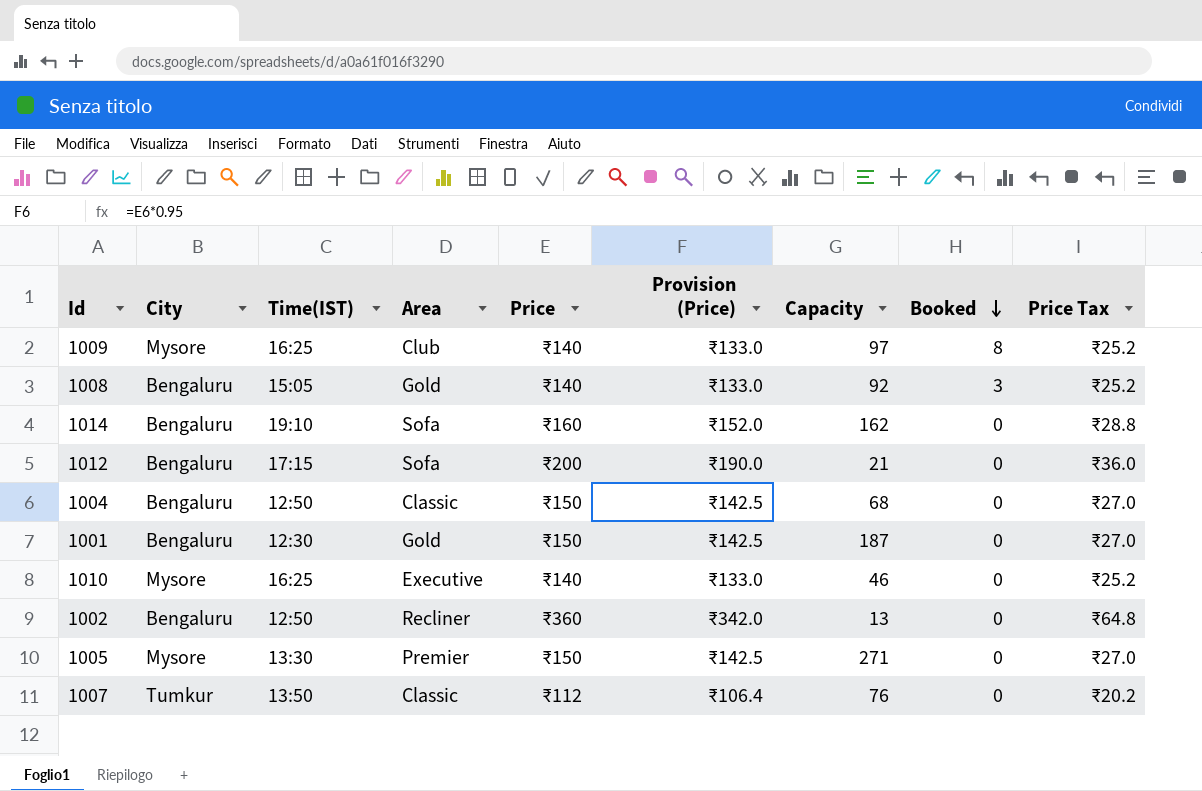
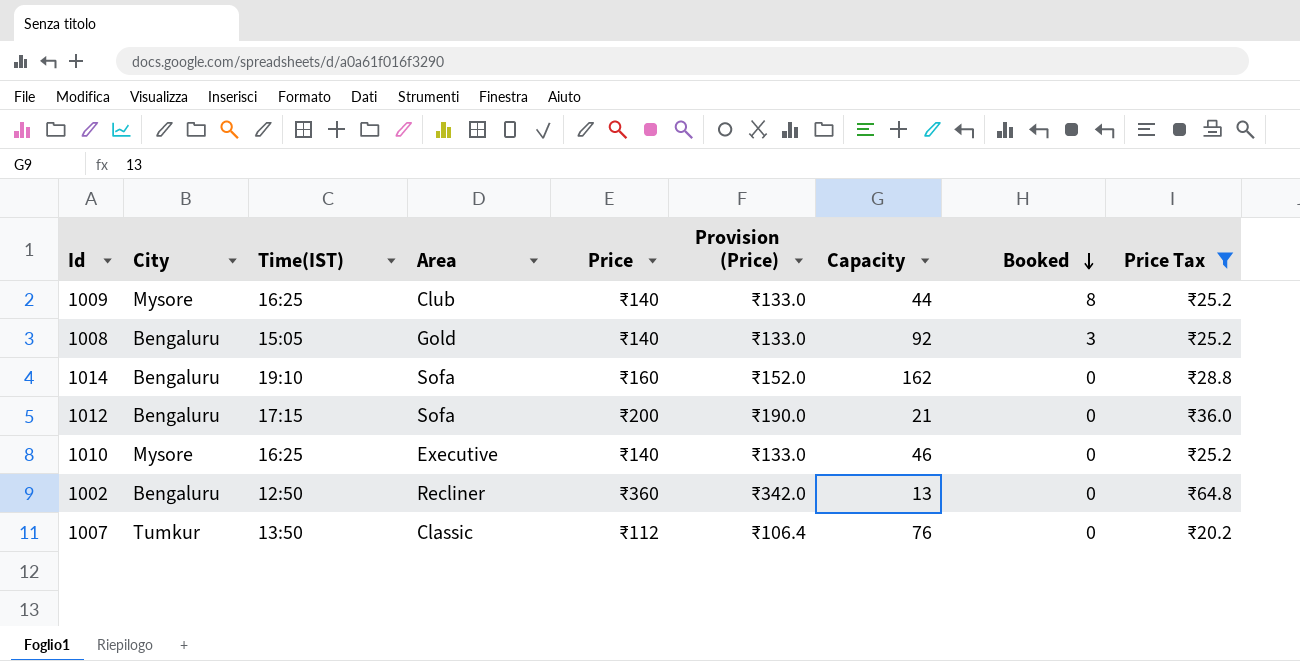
filter: none -> Price Tax != ₹27.0
1009 | Capacity: 97 -> 44

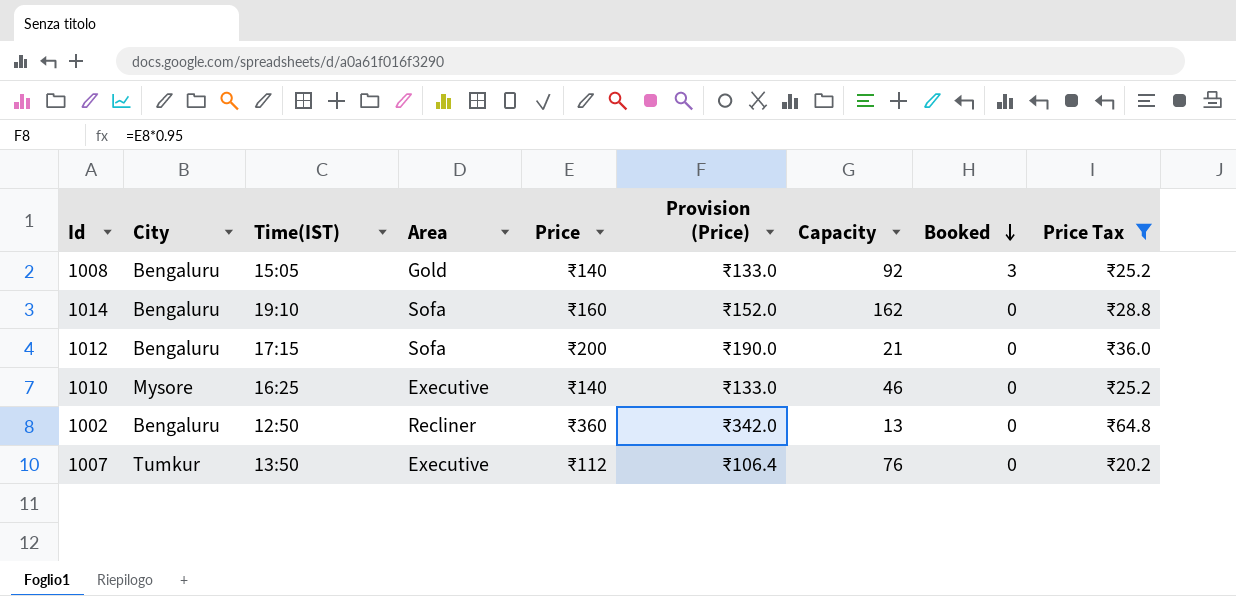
row 1009: Mysore | 16:25 | Club | ₹140 | ₹133.0 | 44 | 8 | ₹25.2 -> none
1007 | Area: Classic -> Executive

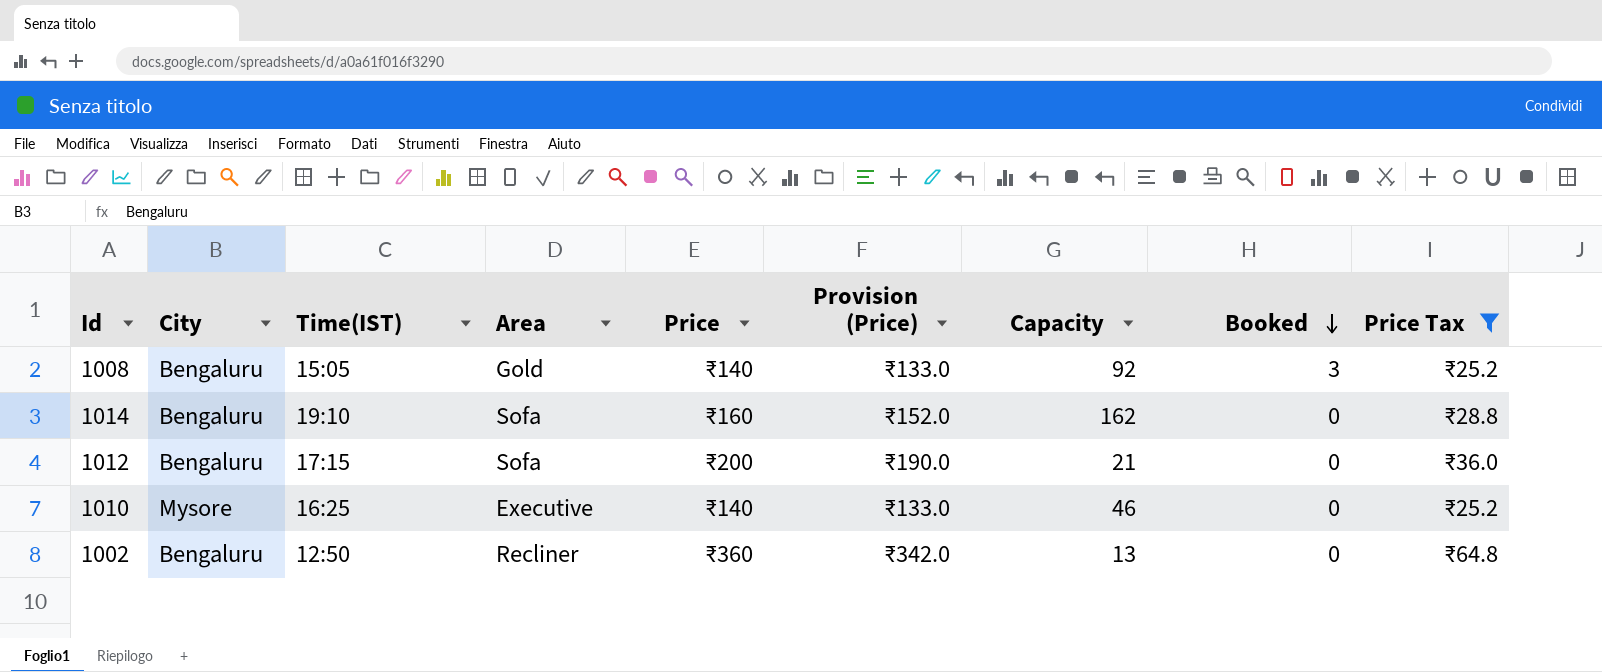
row 1007: Tumkur | 13:50 | Executive | ₹112 | ₹106.4 | 76 | 0 | ₹20.2 -> none

